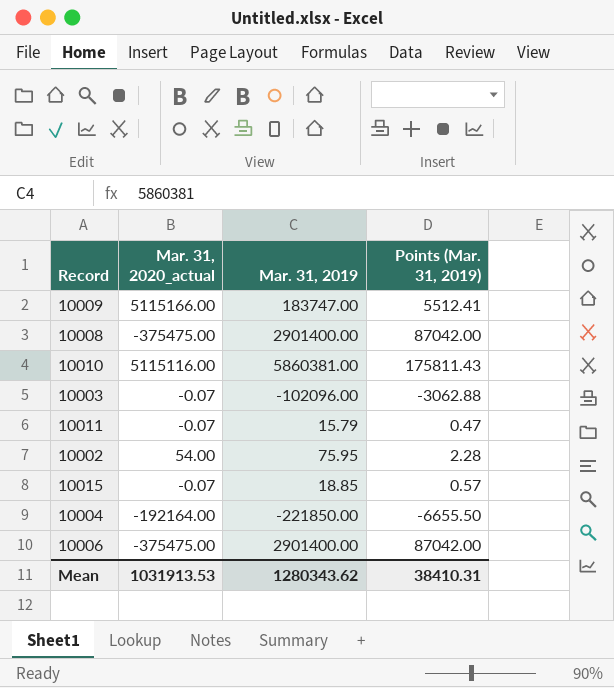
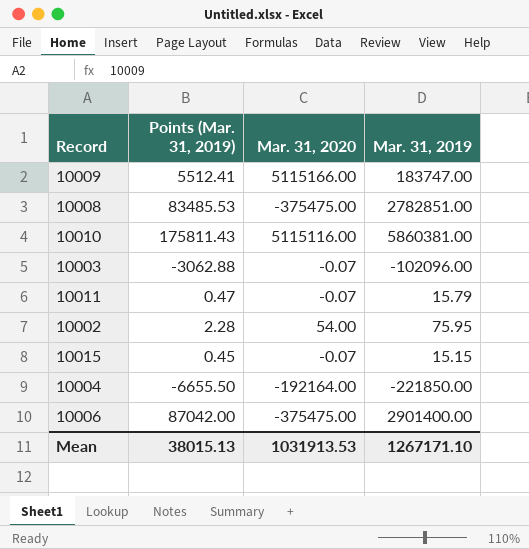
column Points (Mar. 31, 2019) | position: 4 -> 2
column name: Mar. 31, 2020_actual -> Mar. 31, 2020
10008 | Points (Mar. 31, 2019): 87042.00 -> 83485.53
10008 | Mar. 31, 2019: 2901400.00 -> 2782851.00
10015 | Points (Mar. 31, 2019): 0.57 -> 0.45
10015 | Mar. 31, 2019: 18.85 -> 15.15
Mean | Points (Mar. 31, 2019): 38410.31 -> 38015.13
Mean | Mar. 31, 2019: 1280343.62 -> 1267171.10

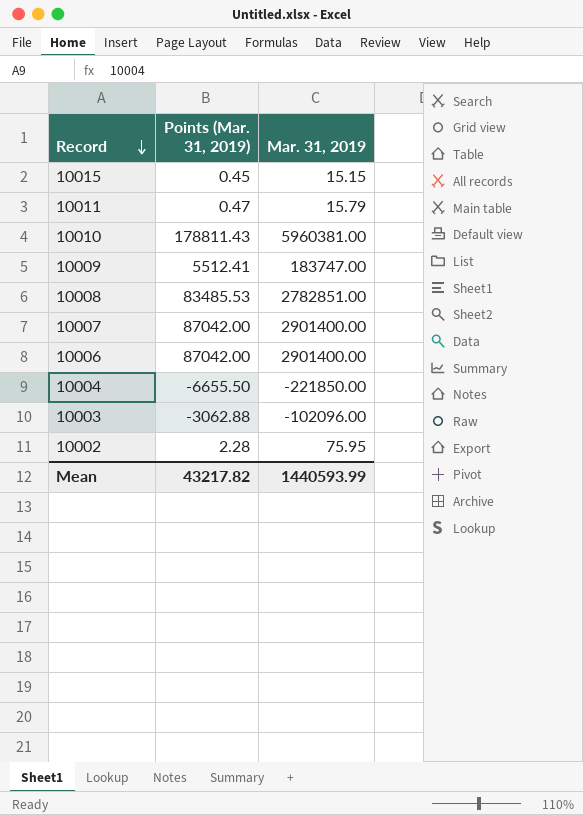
row order: none -> Record descending
column Mar. 31, 2020 | position: 3 -> none
10010 | Points (Mar. 31, 2019): 175811.43 -> 178811.43
10010 | Mar. 31, 2019: 5860381.00 -> 5960381.00
row 10007: none -> 87042.00 | 2901400.00
Mean | Points (Mar. 31, 2019): 38015.13 -> 43217.82
Mean | Mar. 31, 2019: 1267171.10 -> 1440593.99

